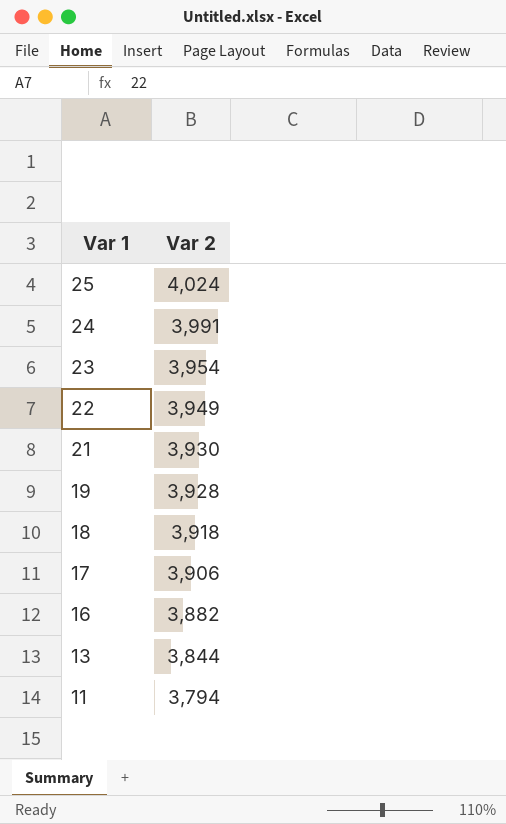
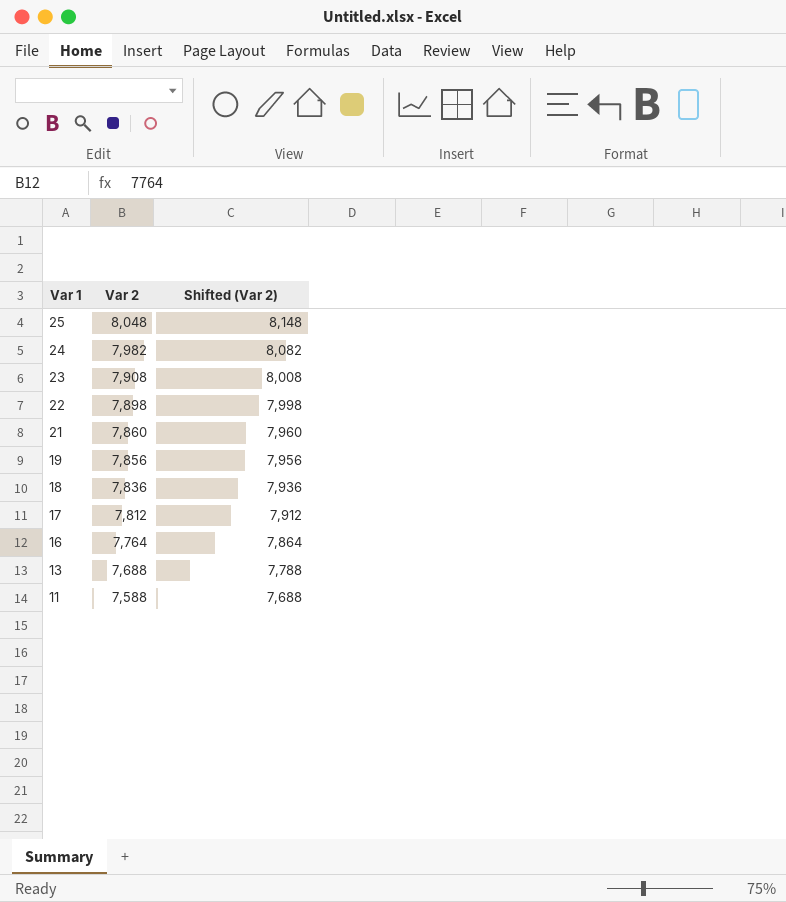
column Shifted (Var 2) | formula: none -> [Var 2] + 100
25 | Var 2: 4,024 -> 8,048
24 | Var 2: 3,991 -> 7,982
23 | Var 2: 3,954 -> 7,908
22 | Var 2: 3,949 -> 7,898
21 | Var 2: 3,930 -> 7,860
19 | Var 2: 3,928 -> 7,856
18 | Var 2: 3,918 -> 7,836
17 | Var 2: 3,906 -> 7,812
16 | Var 2: 3,882 -> 7,764
13 | Var 2: 3,844 -> 7,688
11 | Var 2: 3,794 -> 7,588

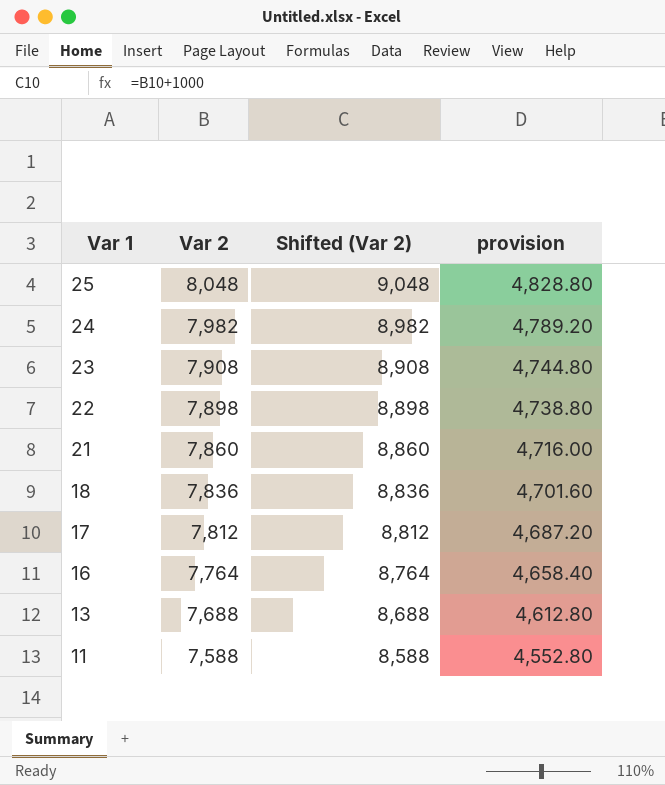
column Shifted (Var 2) | formula: [Var 2] + 100 -> [Var 2] + 1000
column provision | formula: none -> [Var 2] * 0.6
row 19: 7,856 | 7,956 -> none

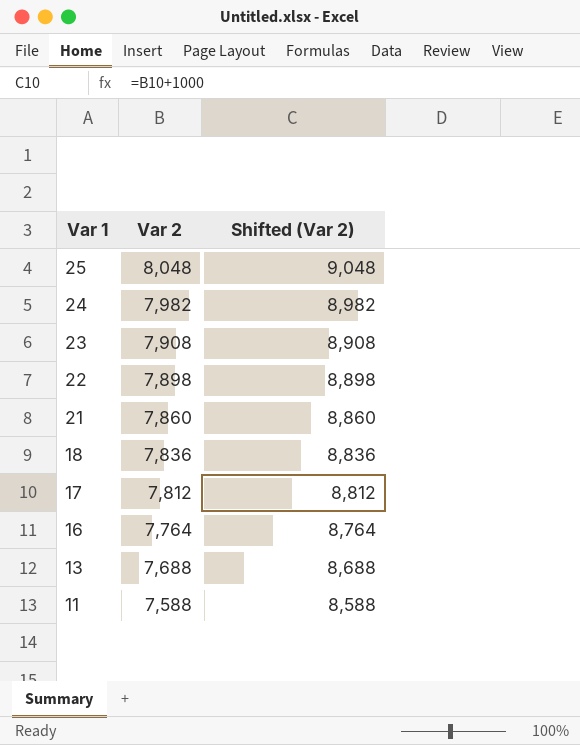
column provision | formula: [Var 2] * 0.6 -> none

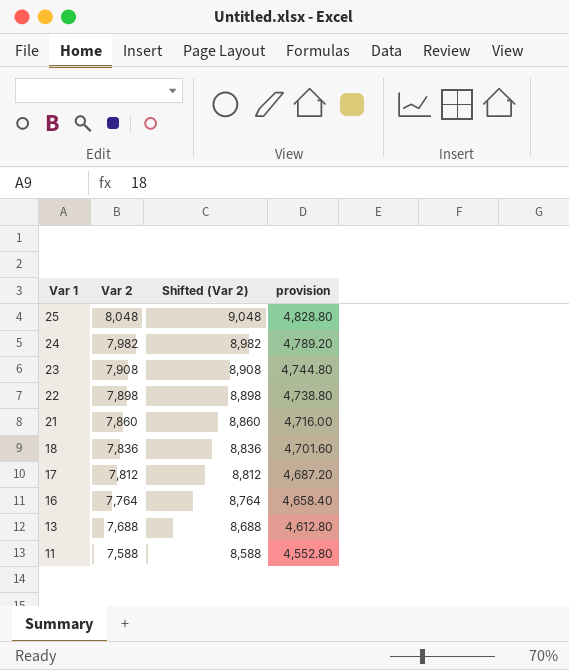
column provision | formula: none -> [Var 2] * 0.6

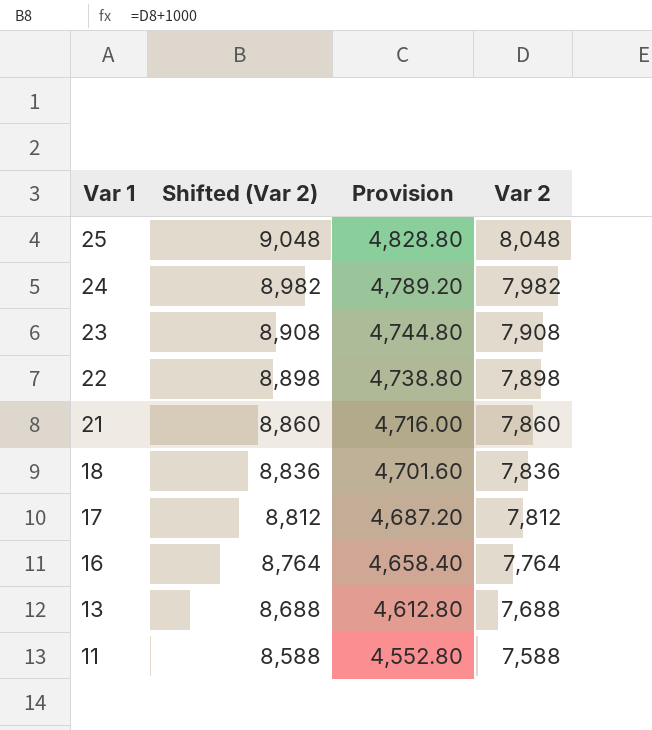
column name: provision -> Provision
column Var 2 | position: 2 -> 4

